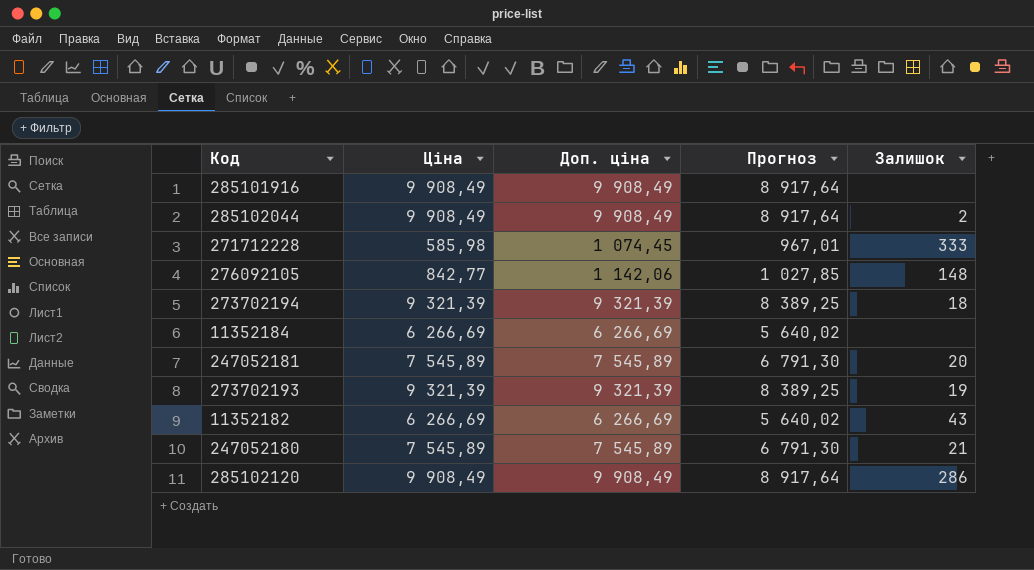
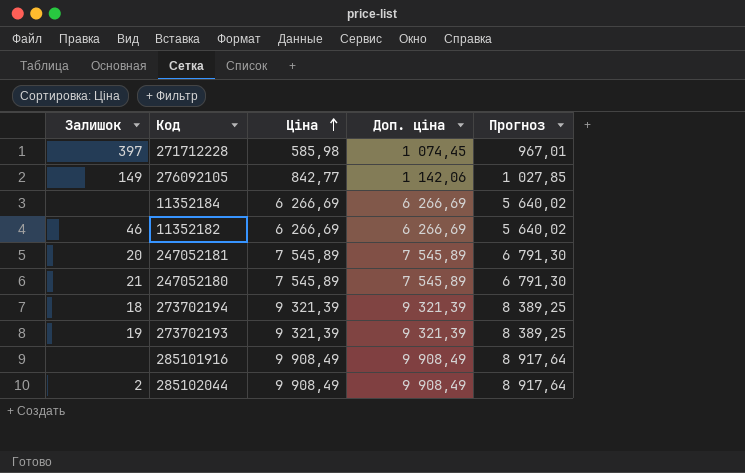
row order: none -> Ціна ascending
column Залишок | position: 5 -> 1
row 285102120: 9 908,49 | 9 908,49 | 8 917,64 | 286 -> none
271712228 | Залишок: 333 -> 397
276092105 | Залишок: 148 -> 149
11352182 | Залишок: 43 -> 46

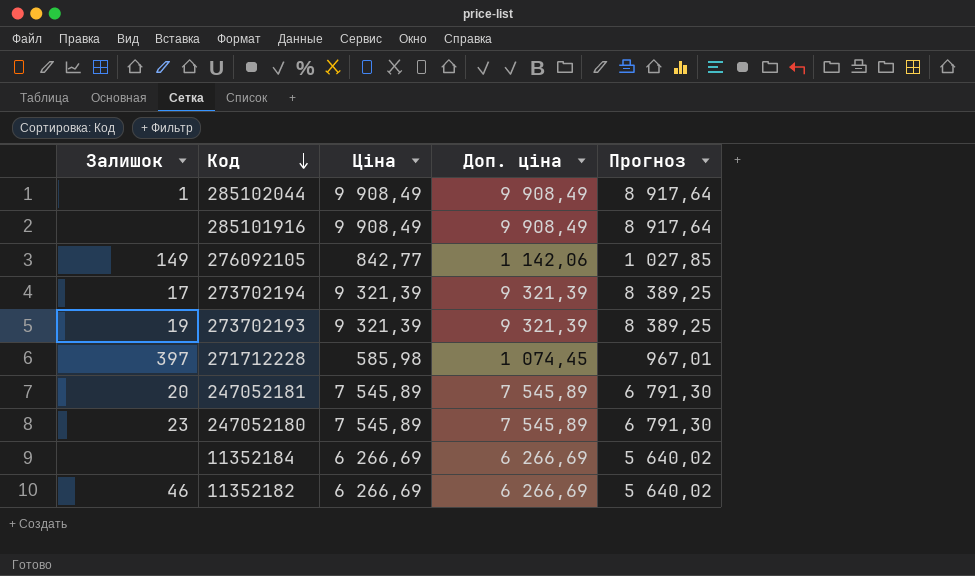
row order: Ціна ascending -> Код descending
285102044 | Залишок: 2 -> 1
273702194 | Залишок: 18 -> 17
247052180 | Залишок: 21 -> 23

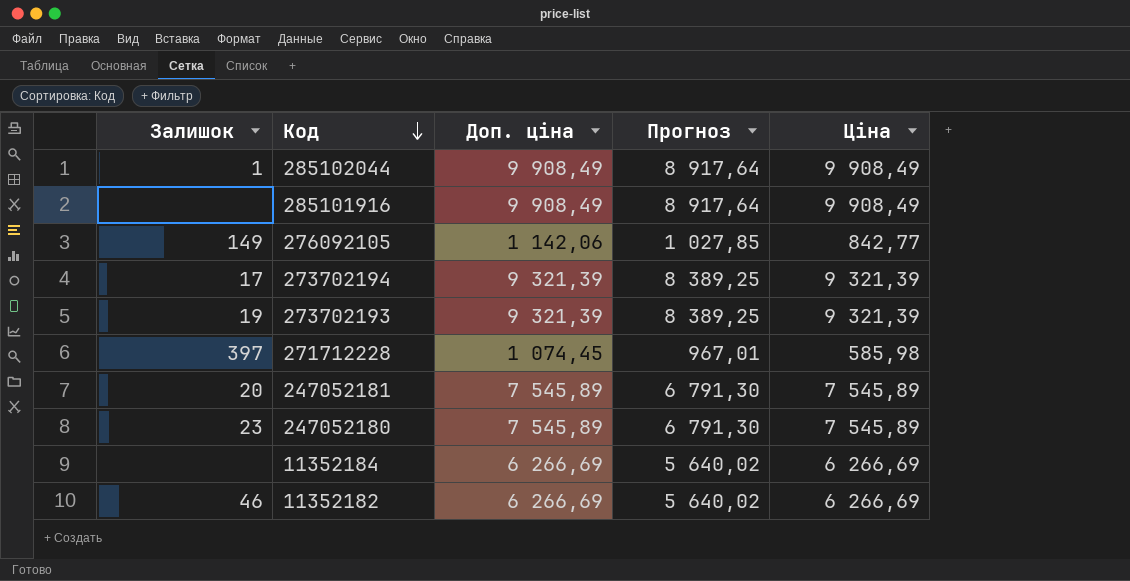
column Ціна | position: 3 -> 5

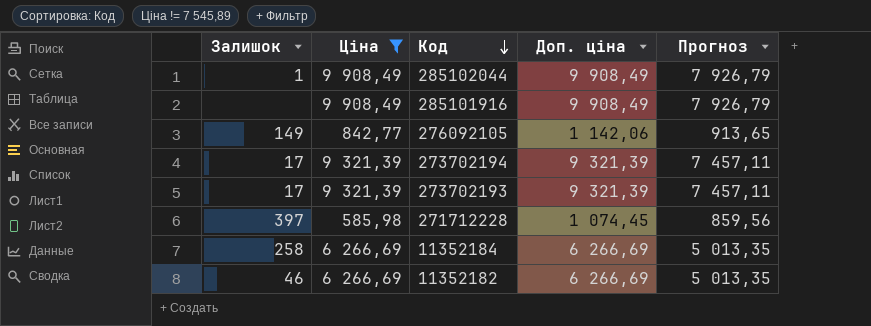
filter: none -> Ціна != 7 545,89
column Ціна | position: 5 -> 2
column Прогноз | formula: [Доп. ціна] * 0,9 -> [Доп. ціна] * 0,8
273702193 | Залишок: 19 -> 17
11352184 | Залишок: none -> 258

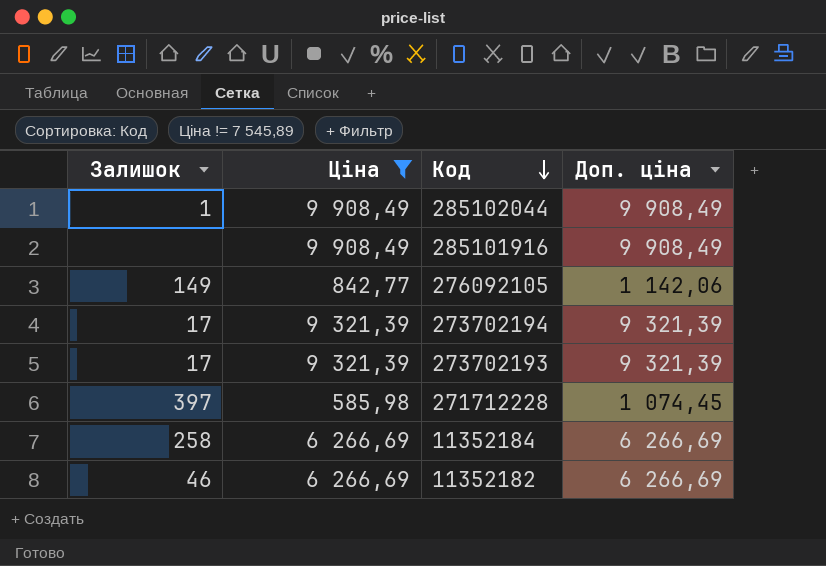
column Прогноз | formula: [Доп. ціна] * 0,8 -> none

